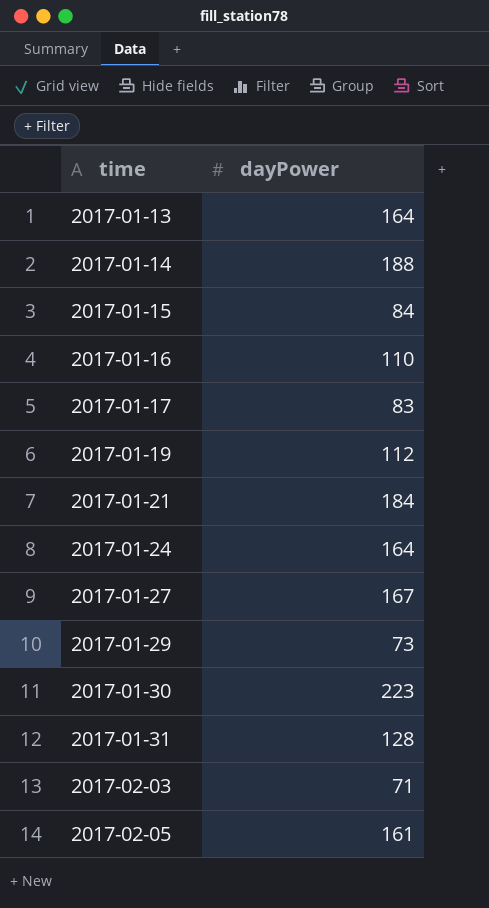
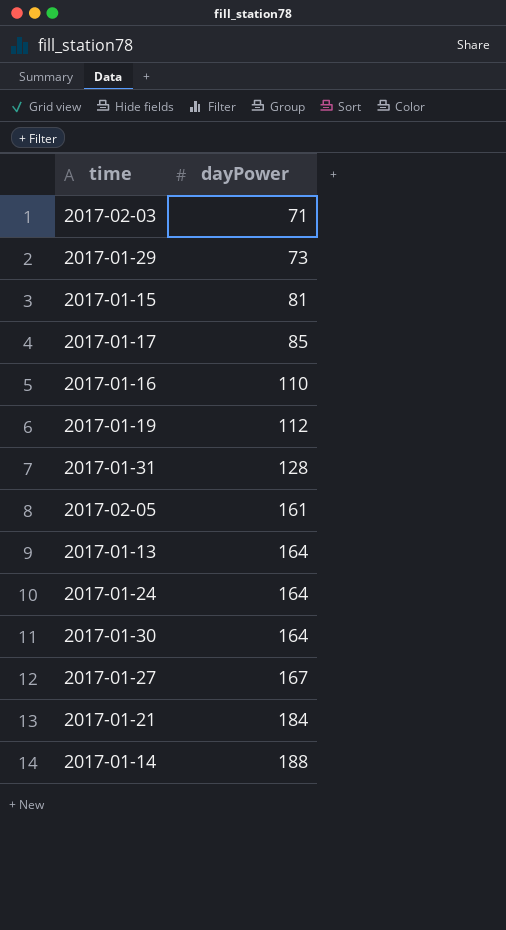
row order: time ascending -> dayPower ascending
2017-01-15 | dayPower: 84 -> 81
2017-01-17 | dayPower: 83 -> 85
2017-01-30 | dayPower: 223 -> 164

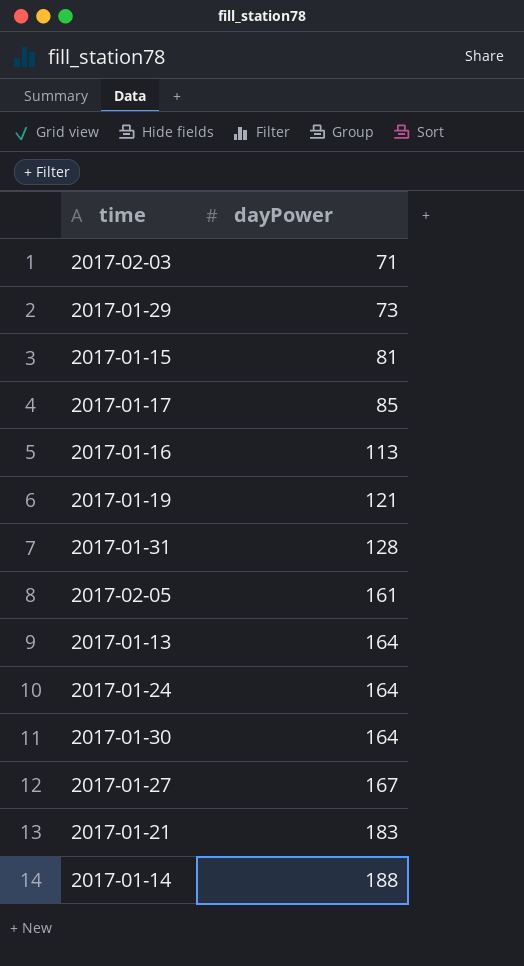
2017-01-16 | dayPower: 110 -> 113
2017-01-19 | dayPower: 112 -> 121
2017-01-21 | dayPower: 184 -> 183

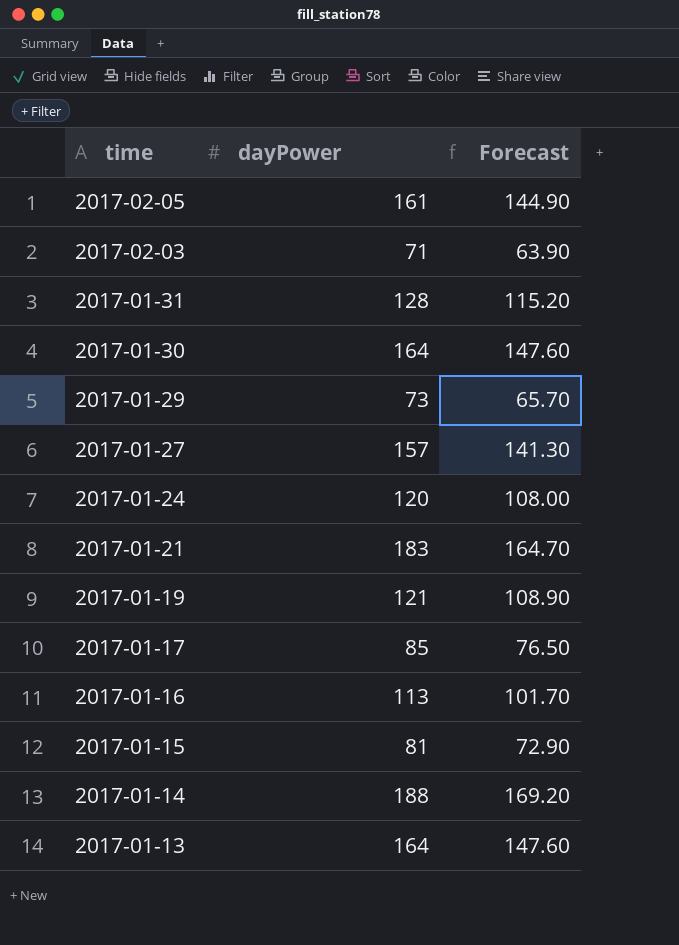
row order: dayPower ascending -> time descending
column Forecast | formula: none -> [dayPower] * 0.9
2017-01-27 | dayPower: 167 -> 157
2017-01-24 | dayPower: 164 -> 120

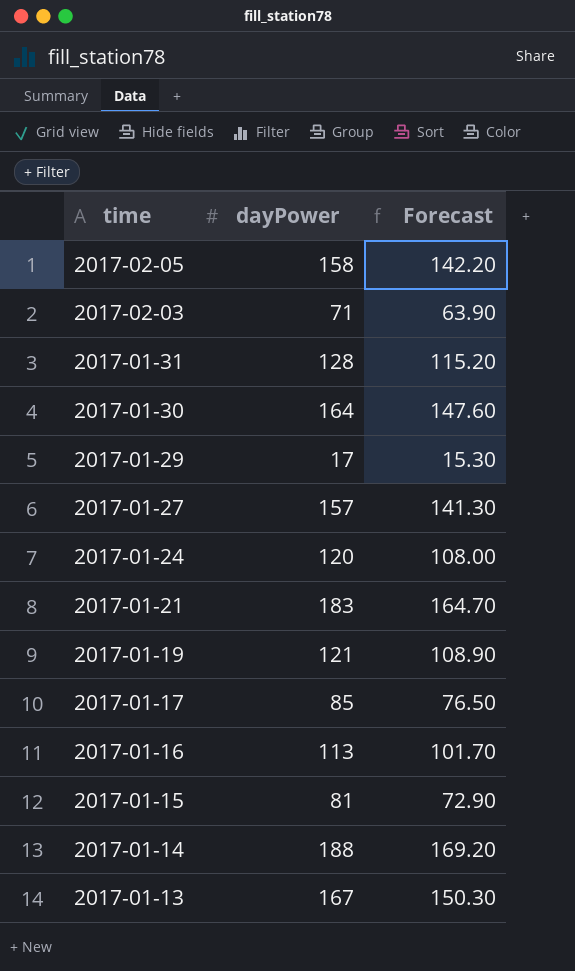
2017-02-05 | dayPower: 161 -> 158
2017-02-05 | Forecast: 144.90 -> 142.20
2017-01-29 | dayPower: 73 -> 17
2017-01-29 | Forecast: 65.70 -> 15.30
2017-01-13 | dayPower: 164 -> 167
2017-01-13 | Forecast: 147.60 -> 150.30

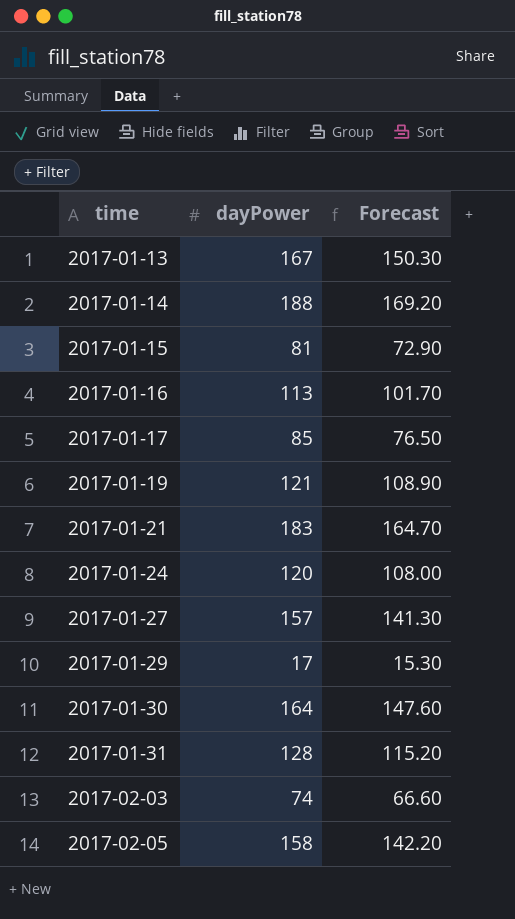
row order: time descending -> time ascending
2017-02-03 | dayPower: 71 -> 74
2017-02-03 | Forecast: 63.90 -> 66.60

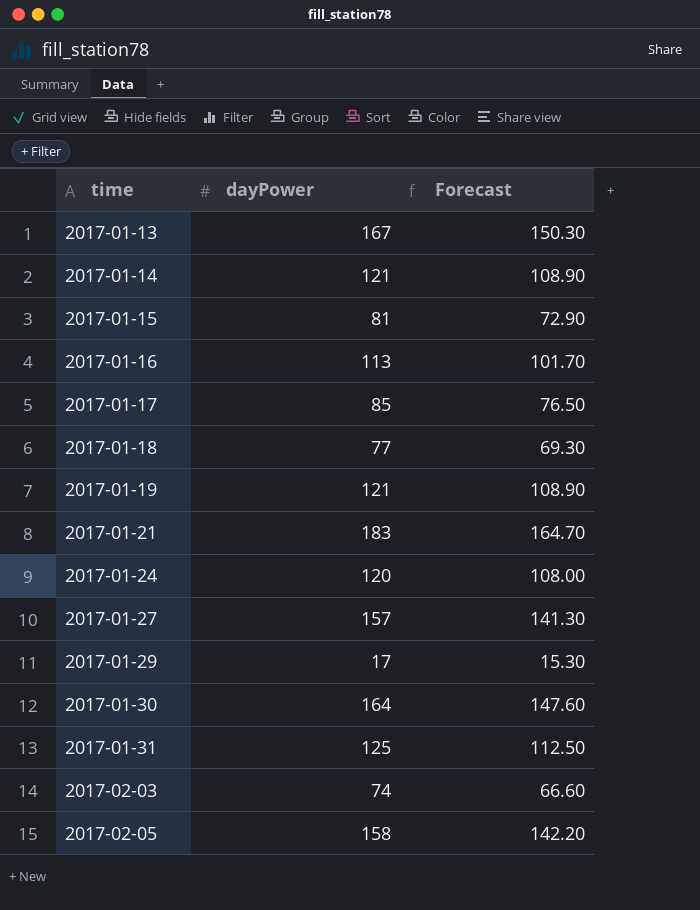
2017-01-14 | dayPower: 188 -> 121
2017-01-14 | Forecast: 169.20 -> 108.90
row 2017-01-18: none -> 77 | 69.30
2017-01-31 | dayPower: 128 -> 125
2017-01-31 | Forecast: 115.20 -> 112.50

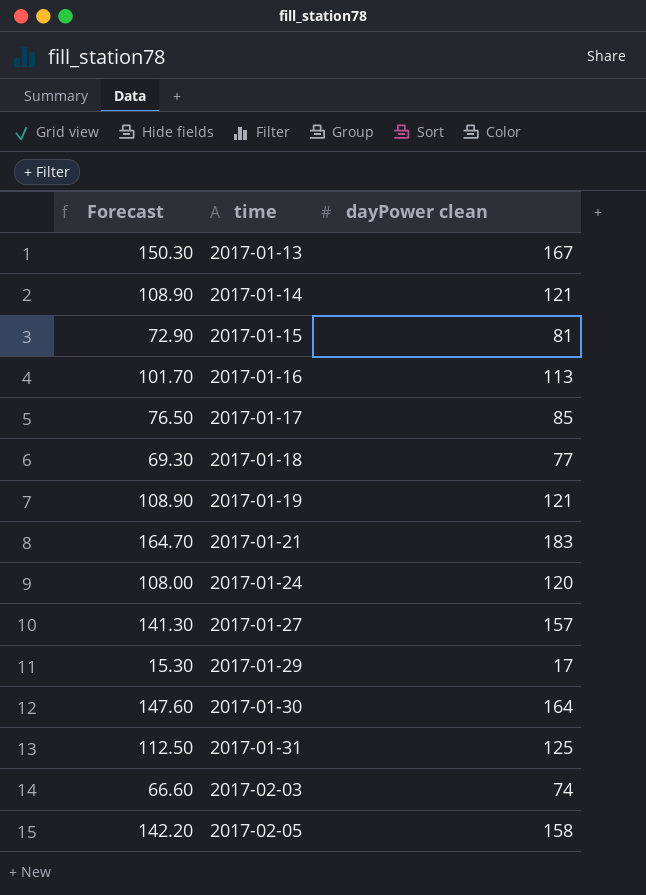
column Forecast | position: 3 -> 1
column name: dayPower -> dayPower clean

